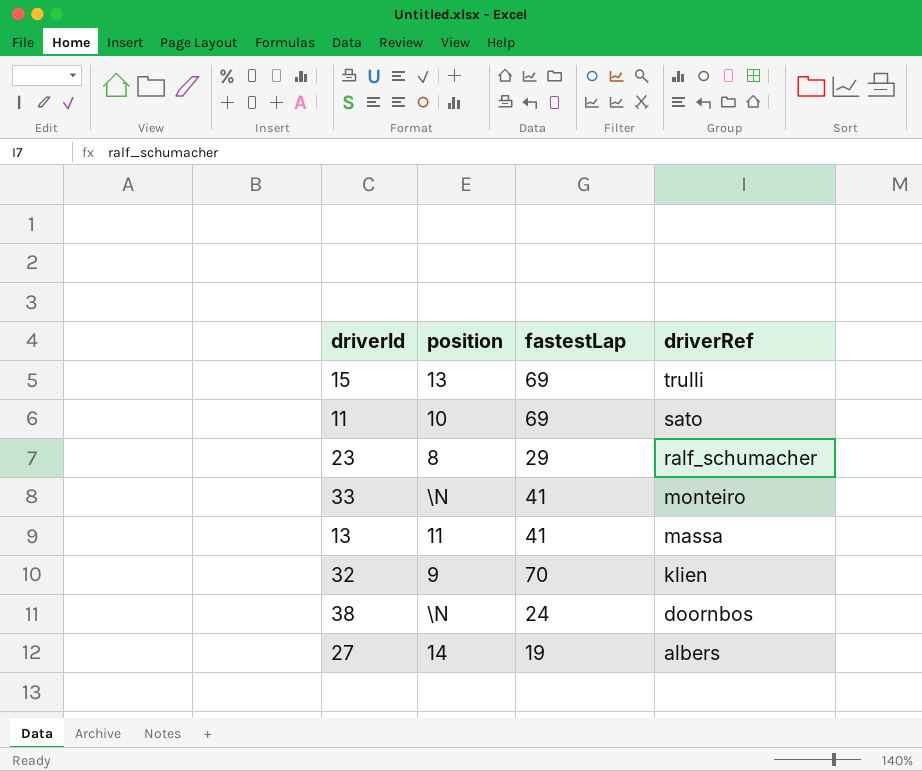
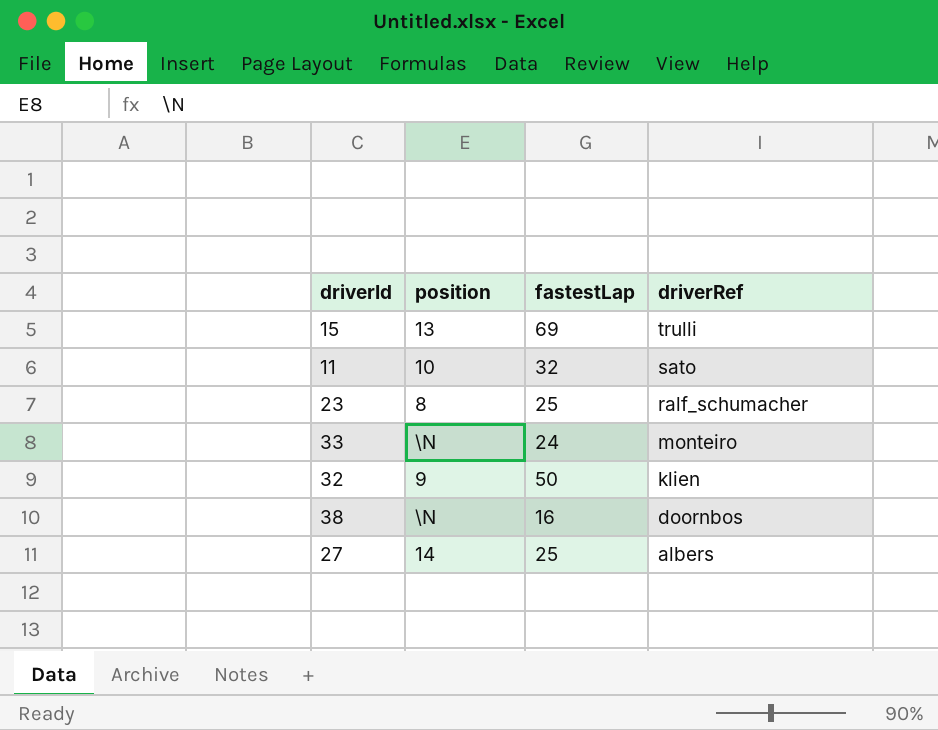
row 13: 11 | 41 | massa -> none
11 | fastestLap: 69 -> 32
23 | fastestLap: 29 -> 25
33 | fastestLap: 41 -> 24
32 | fastestLap: 70 -> 50
38 | fastestLap: 24 -> 16
27 | fastestLap: 19 -> 25

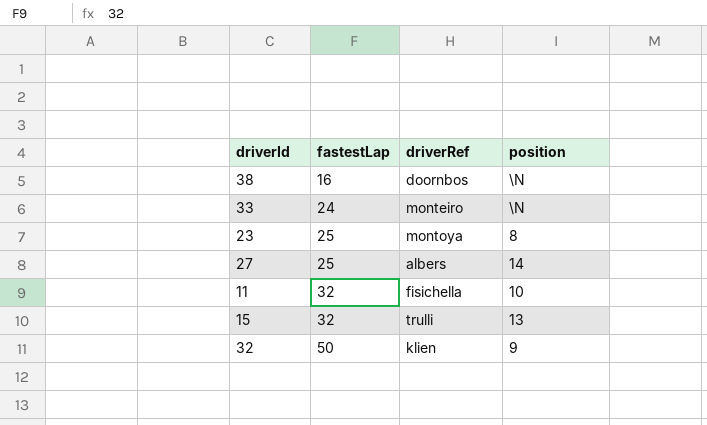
row order: driverRef descending -> fastestLap ascending
column position | position: 2 -> 4
23 | driverRef: ralf_schumacher -> montoya
11 | driverRef: sato -> fisichella
15 | fastestLap: 69 -> 32

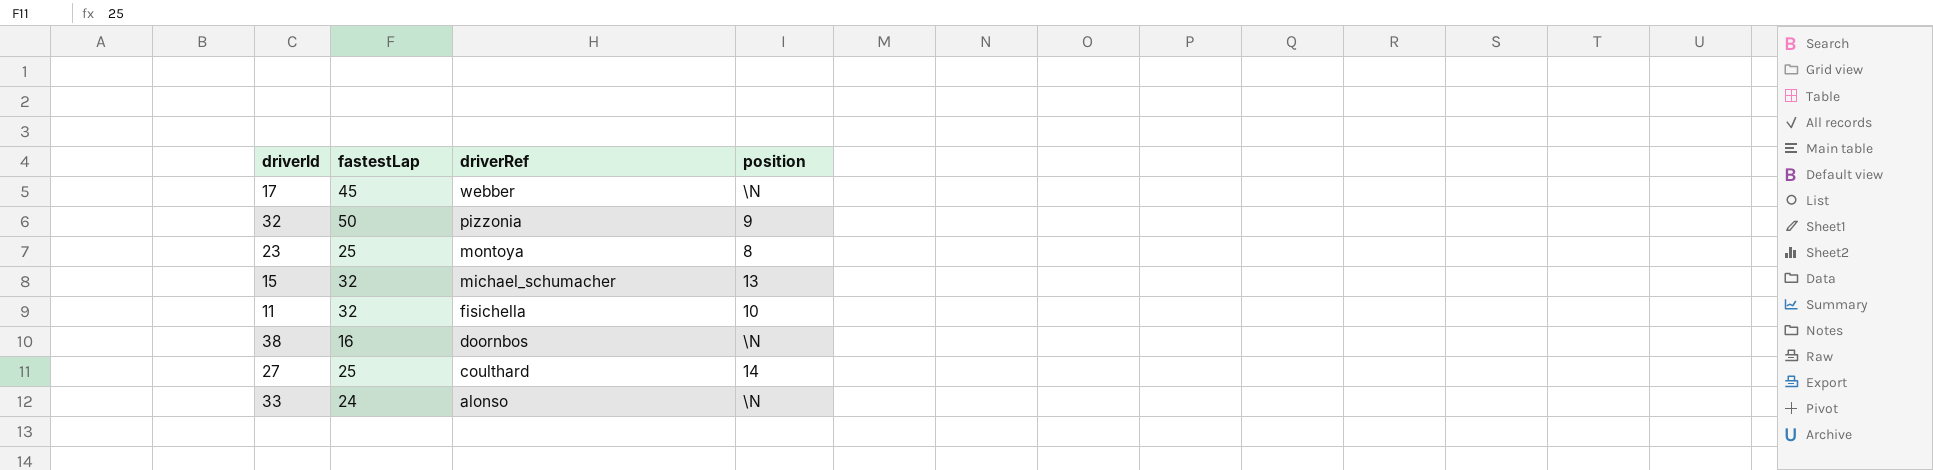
row order: fastestLap ascending -> driverRef descending
row 17: none -> 45 | webber | \N
32 | driverRef: klien -> pizzonia
15 | driverRef: trulli -> michael_schumacher
27 | driverRef: albers -> coulthard
33 | driverRef: monteiro -> alonso

